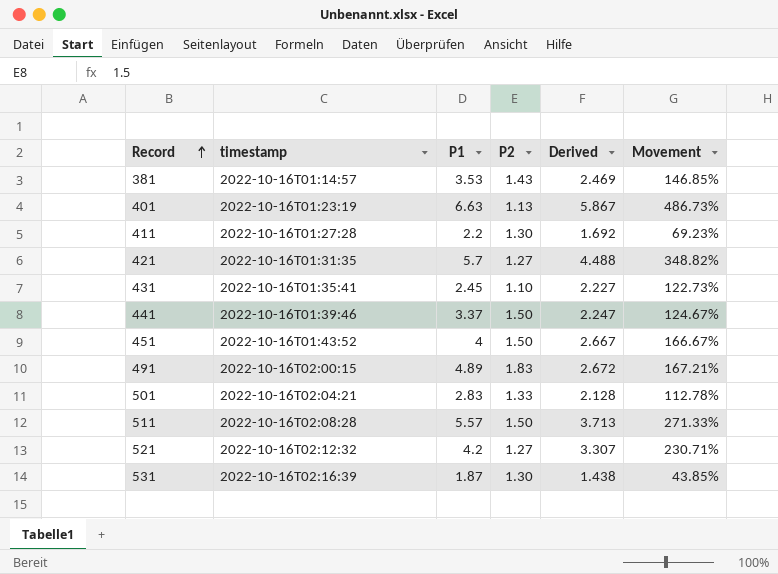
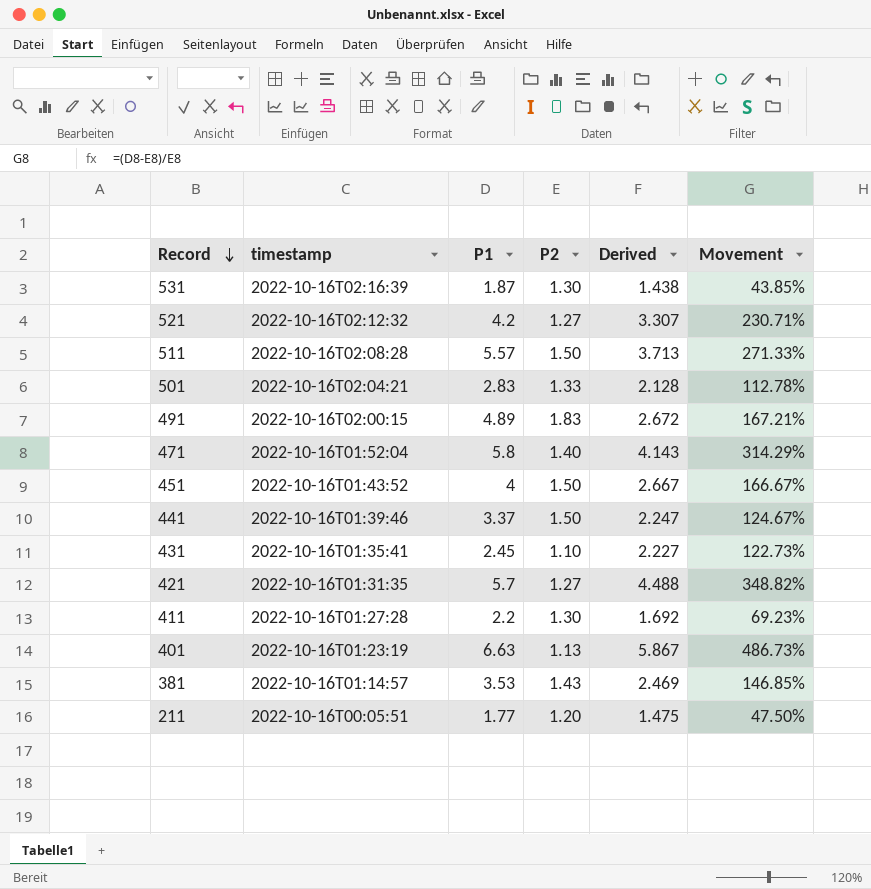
row order: Record ascending -> Record descending
row 471: none -> 2022-10-16T01:52:04 | 5.8 | 1.40 | 4.143 | 314.29%
row 211: none -> 2022-10-16T00:05:51 | 1.77 | 1.20 | 1.475 | 47.50%

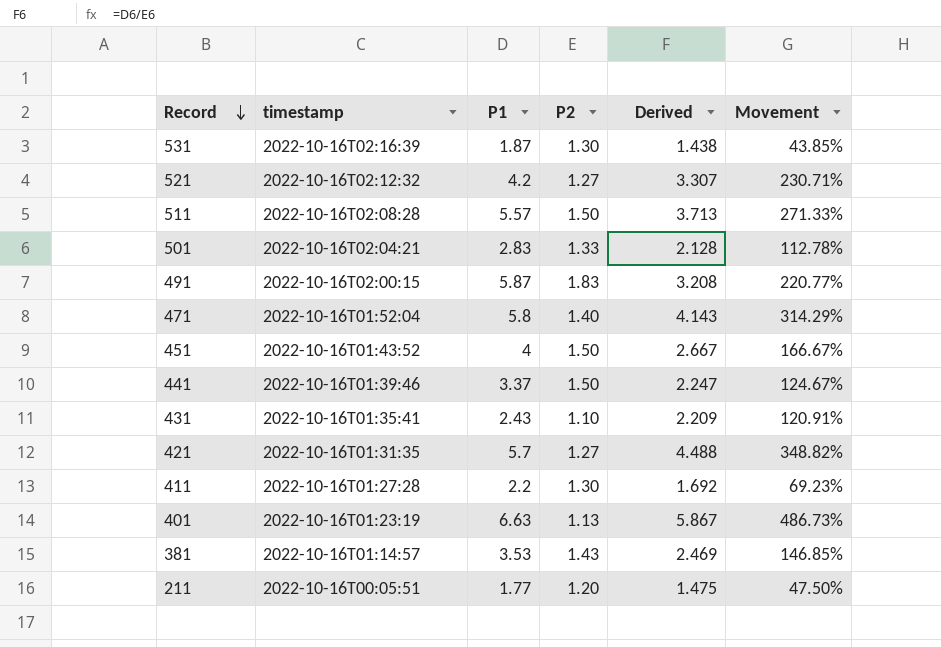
491 | P1: 4.89 -> 5.87
491 | Derived: 2.672 -> 3.208
491 | Movement: 167.21% -> 220.77%
431 | P1: 2.45 -> 2.43
431 | Derived: 2.227 -> 2.209
431 | Movement: 122.73% -> 120.91%

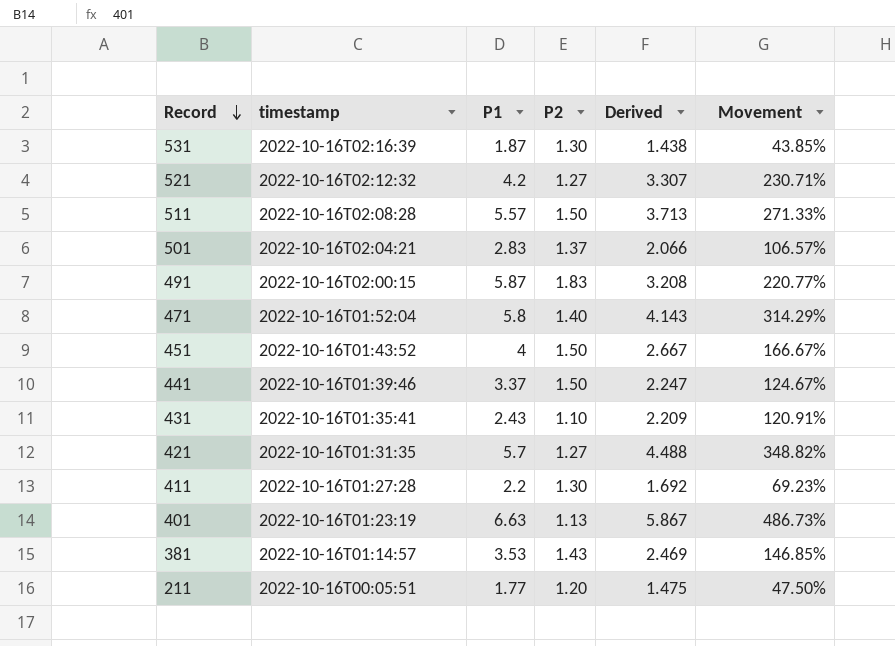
501 | P2: 1.33 -> 1.37
501 | Derived: 2.128 -> 2.066
501 | Movement: 112.78% -> 106.57%

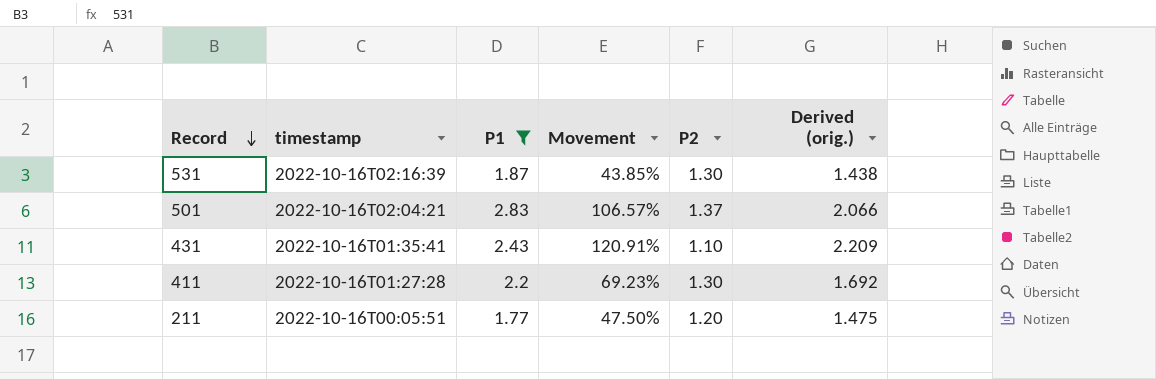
filter: none -> P1 <= 2.83
column Movement | position: 6 -> 4
column name: Derived -> Derived (orig.)

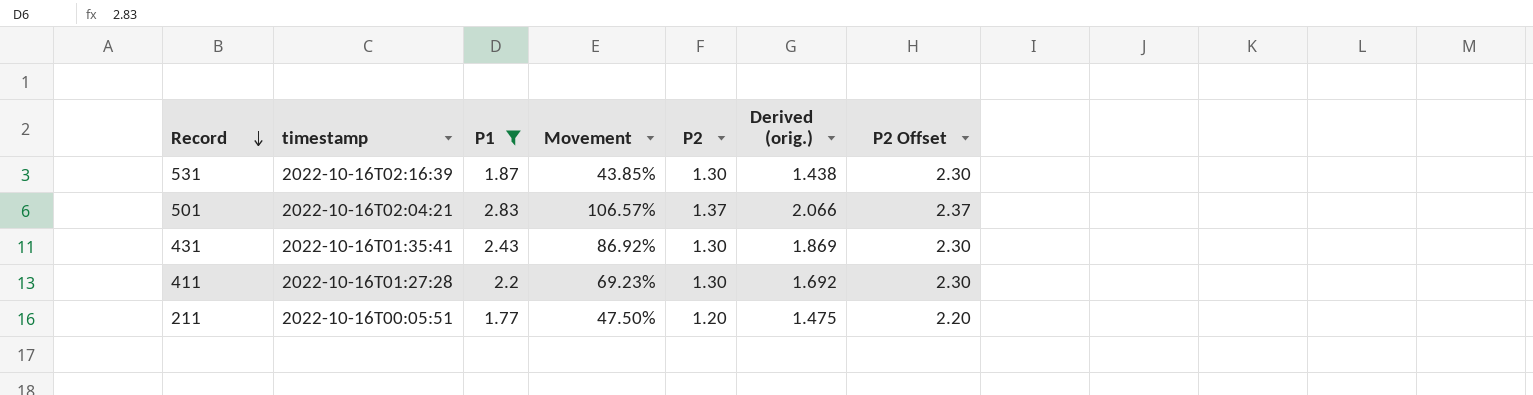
column P2 Offset | formula: none -> [P2] + 1
431 | Movement: 120.91% -> 86.92%
431 | P2: 1.10 -> 1.30
431 | Derived (orig.): 2.209 -> 1.869

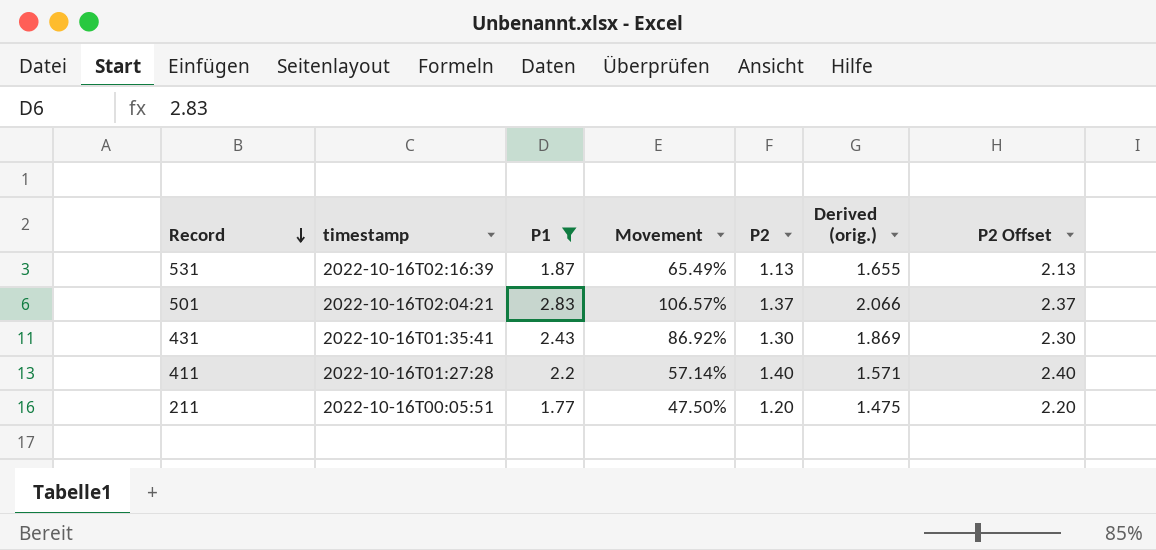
531 | Movement: 43.85% -> 65.49%
531 | P2: 1.30 -> 1.13
531 | Derived (orig.): 1.438 -> 1.655
531 | P2 Offset: 2.30 -> 2.13
411 | Movement: 69.23% -> 57.14%
411 | P2: 1.30 -> 1.40
411 | Derived (orig.): 1.692 -> 1.571
411 | P2 Offset: 2.30 -> 2.40

